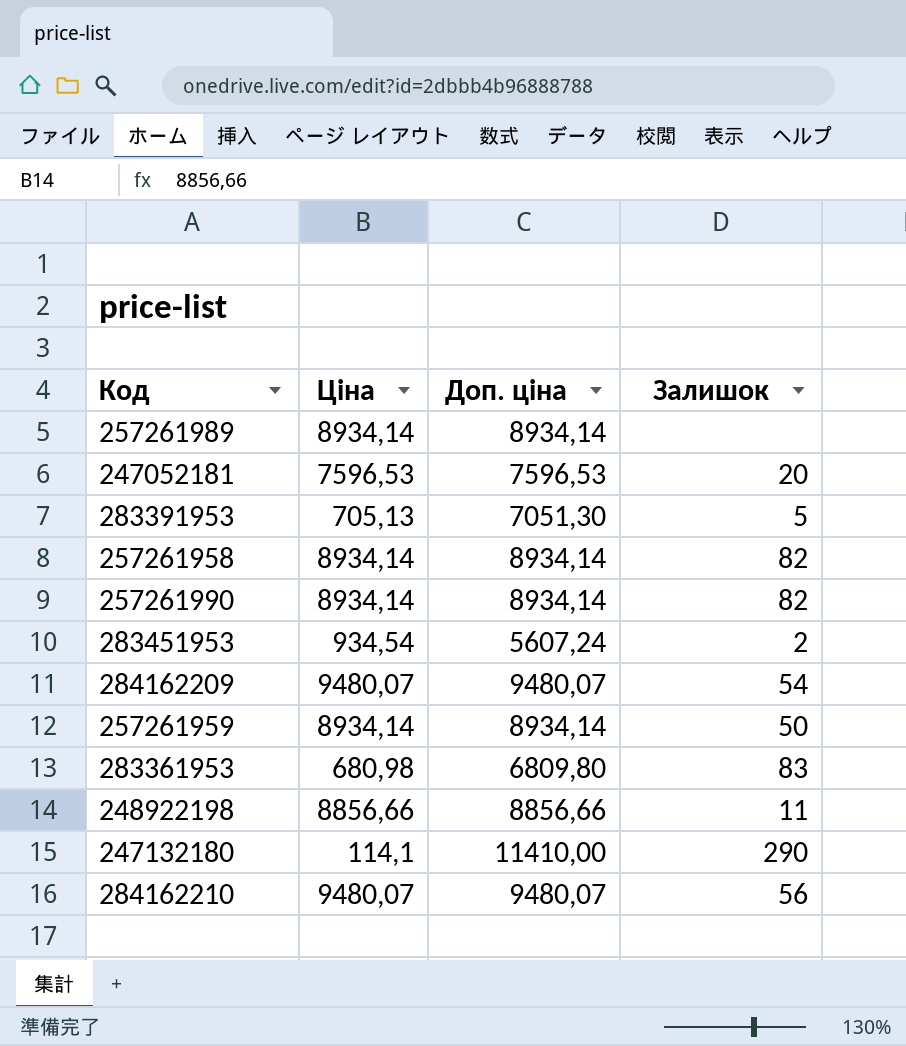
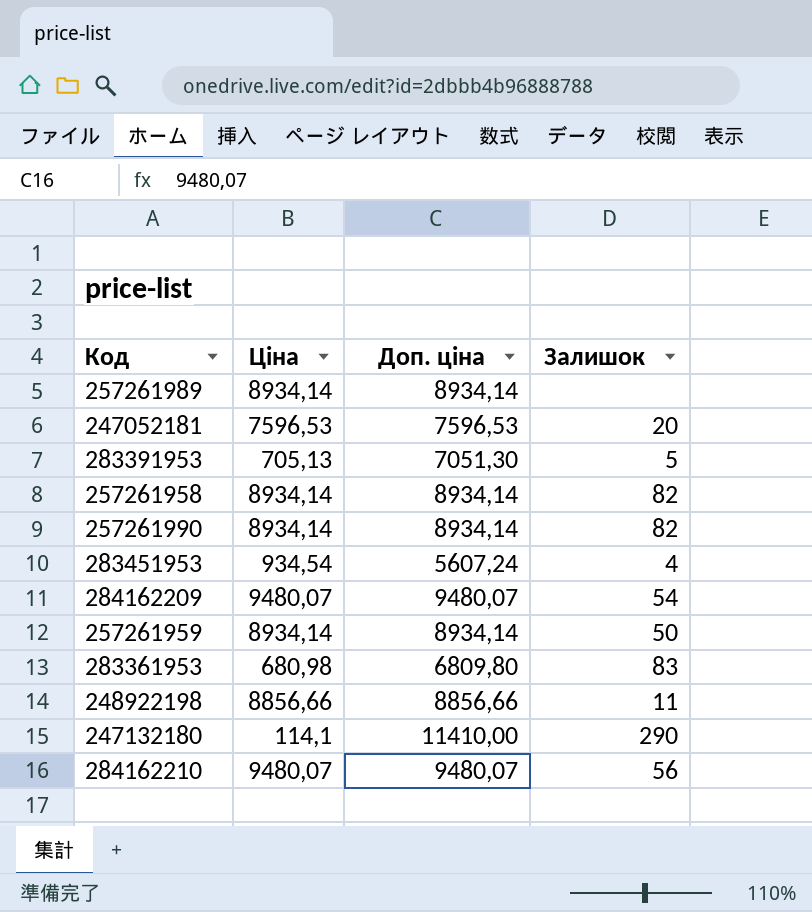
283451953 | Залишок: 2 -> 4

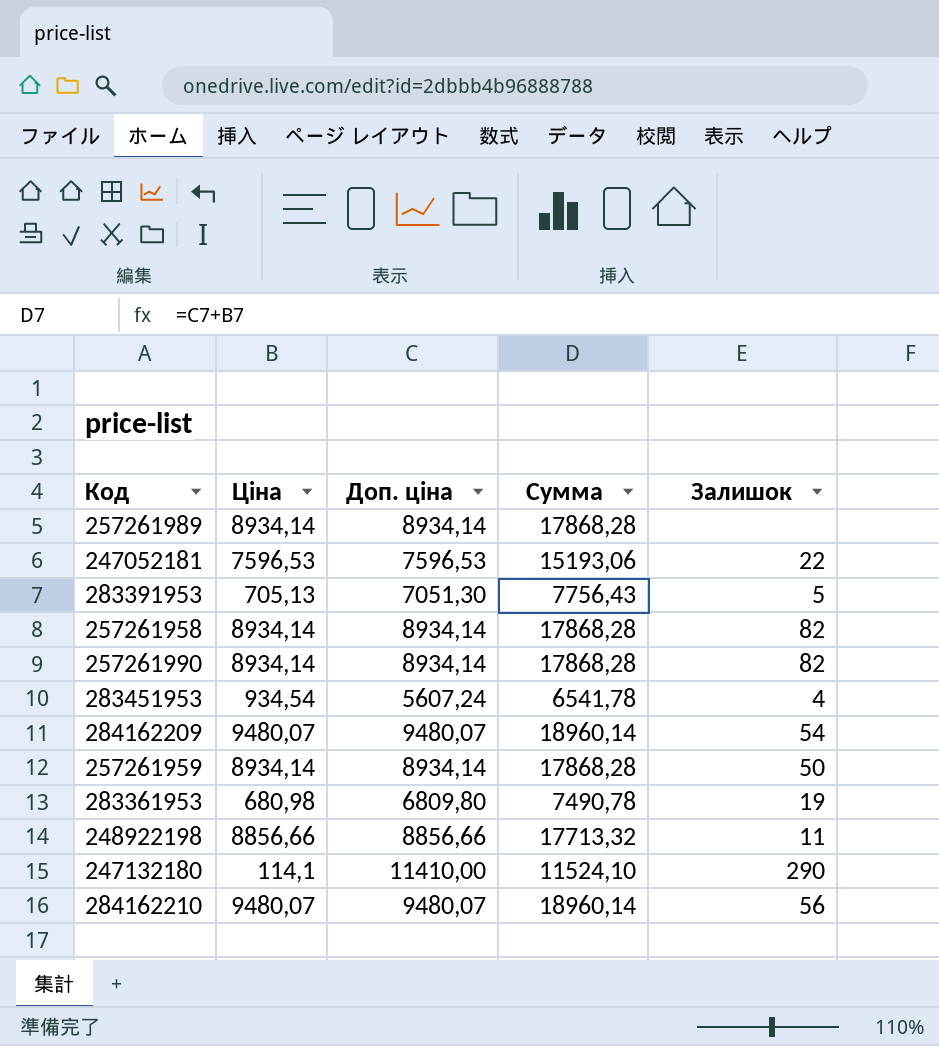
column Сумма | formula: none -> [Ціна] + [Доп. ціна]
247052181 | Залишок: 20 -> 22
283361953 | Залишок: 83 -> 19

